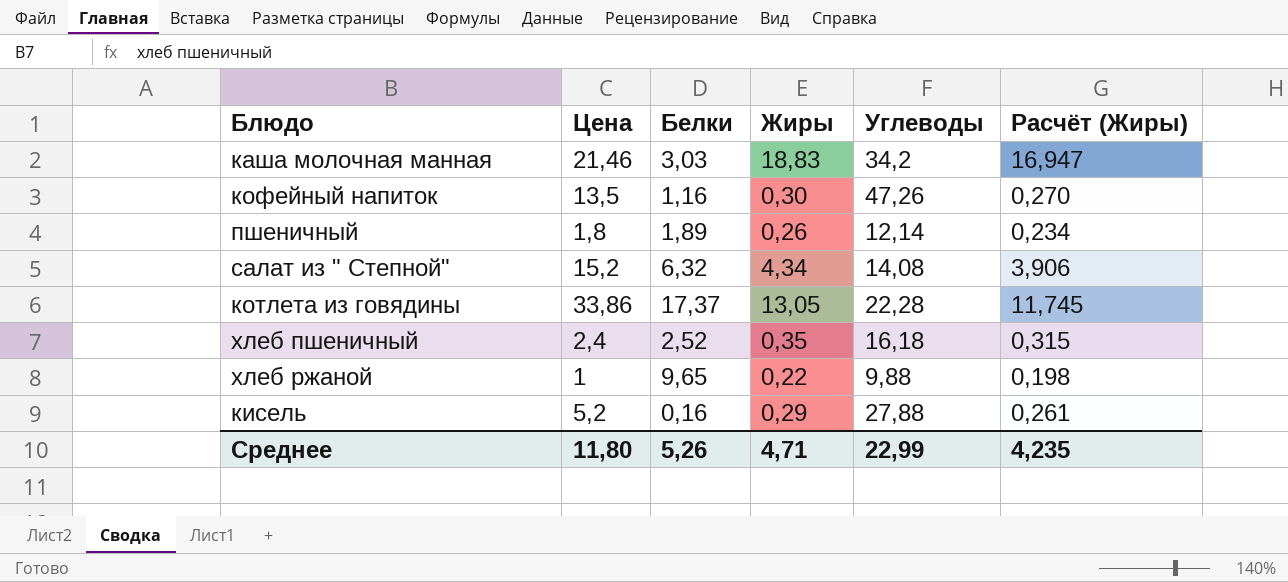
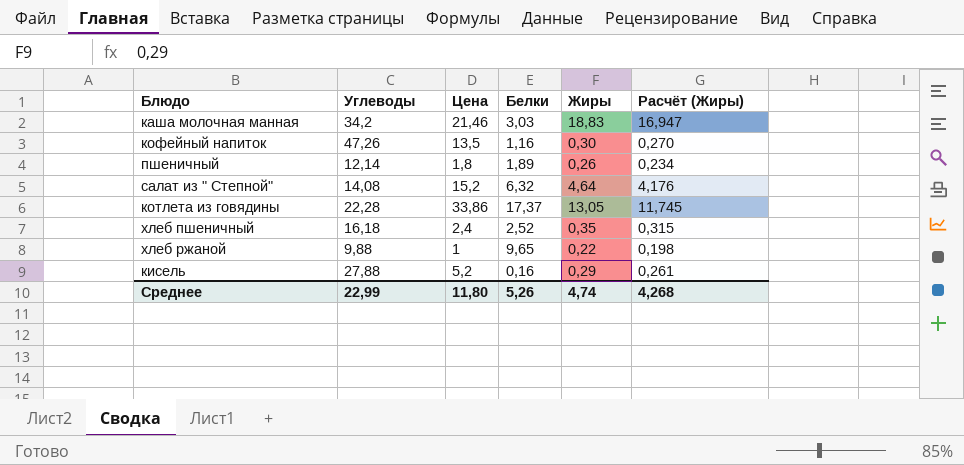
column Углеводы | position: 5 -> 2
салат из " Степной" | Жиры: 4,34 -> 4,64
салат из " Степной" | Расчёт (Жиры): 3,906 -> 4,176
Среднее | Жиры: 4,71 -> 4,74
Среднее | Расчёт (Жиры): 4,235 -> 4,268

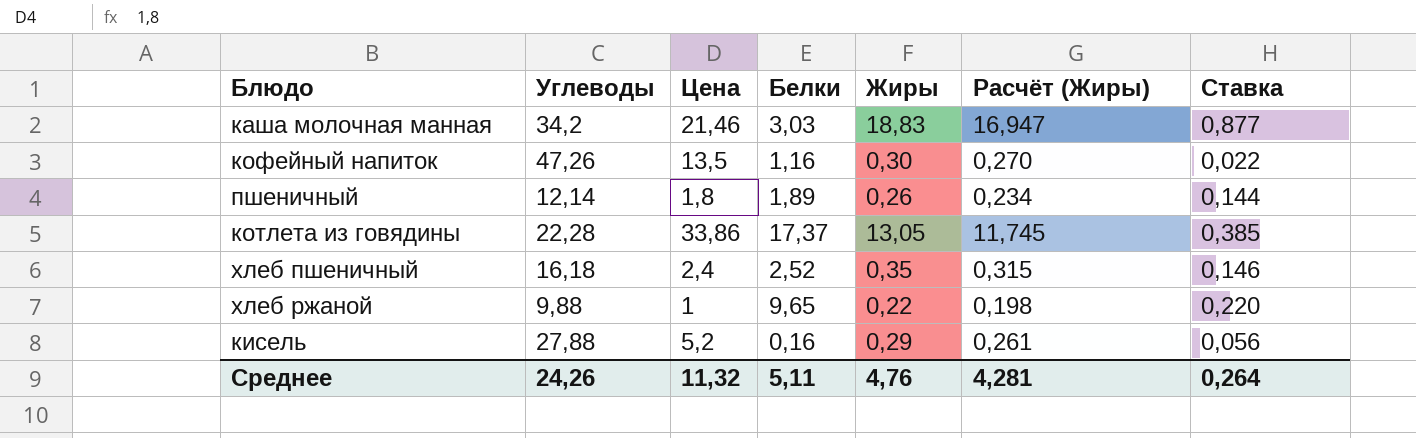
column Ставка | formula: none -> [Жиры] / [Цена]
row салат из " Степной": 14,08 | 15,2 | 6,32 | 4,64 | 4,176 -> none
Среднее | Углеводы: 22,99 -> 24,26
Среднее | Цена: 11,80 -> 11,32
Среднее | Белки: 5,26 -> 5,11
Среднее | Жиры: 4,74 -> 4,76
Среднее | Расчёт (Жиры): 4,268 -> 4,281

